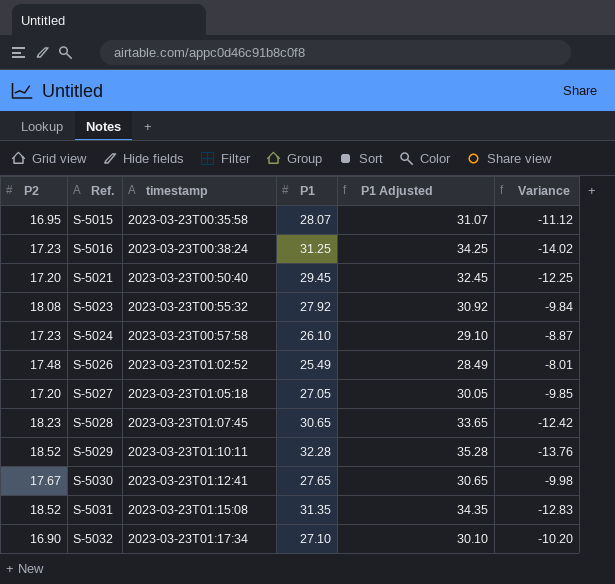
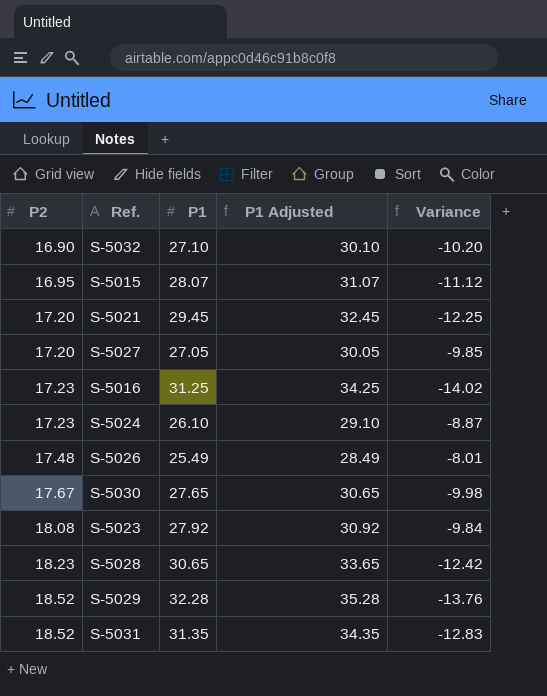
row order: Ref. ascending -> P2 ascending
column timestamp | position: 3 -> none

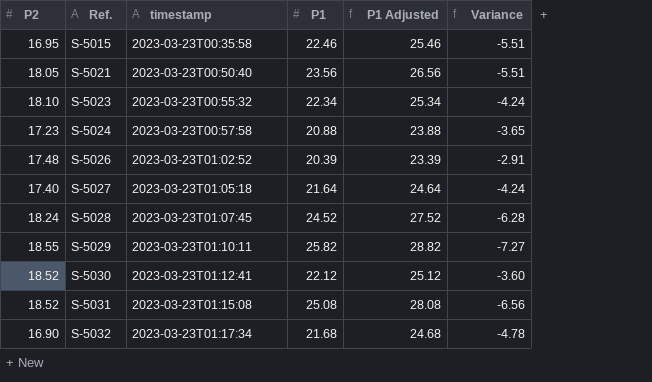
row order: P2 ascending -> Ref. ascending
column timestamp | position: none -> 3
row S-5016: 17.23 | 31.25 | 34.25 | -14.02 -> none
S-5015 | P1: 28.07 -> 22.46
S-5015 | P1 Adjusted: 31.07 -> 25.46
S-5015 | Variance: -11.12 -> -5.51
S-5021 | P2: 17.20 -> 18.05
S-5021 | P1: 29.45 -> 23.56
S-5021 | P1 Adjusted: 32.45 -> 26.56
S-5021 | Variance: -12.25 -> -5.51
S-5023 | P2: 18.08 -> 18.10
S-5023 | P1: 27.92 -> 22.34
S-5023 | P1 Adjusted: 30.92 -> 25.34
S-5023 | Variance: -9.84 -> -4.24
S-5024 | P1: 26.10 -> 20.88
S-5024 | P1 Adjusted: 29.10 -> 23.88
S-5024 | Variance: -8.87 -> -3.65
S-5026 | P1: 25.49 -> 20.39
S-5026 | P1 Adjusted: 28.49 -> 23.39
S-5026 | Variance: -8.01 -> -2.91
S-5027 | P2: 17.20 -> 17.40
S-5027 | P1: 27.05 -> 21.64
S-5027 | P1 Adjusted: 30.05 -> 24.64
S-5027 | Variance: -9.85 -> -4.24
S-5028 | P2: 18.23 -> 18.24
S-5028 | P1: 30.65 -> 24.52
S-5028 | P1 Adjusted: 33.65 -> 27.52
S-5028 | Variance: -12.42 -> -6.28
S-5029 | P2: 18.52 -> 18.55
S-5029 | P1: 32.28 -> 25.82
S-5029 | P1 Adjusted: 35.28 -> 28.82
S-5029 | Variance: -13.76 -> -7.27
S-5030 | P2: 17.67 -> 18.52
S-5030 | P1: 27.65 -> 22.12
S-5030 | P1 Adjusted: 30.65 -> 25.12
S-5030 | Variance: -9.98 -> -3.60
S-5031 | P1: 31.35 -> 25.08
S-5031 | P1 Adjusted: 34.35 -> 28.08
S-5031 | Variance: -12.83 -> -6.56
S-5032 | P1: 27.10 -> 21.68
S-5032 | P1 Adjusted: 30.10 -> 24.68
S-5032 | Variance: -10.20 -> -4.78

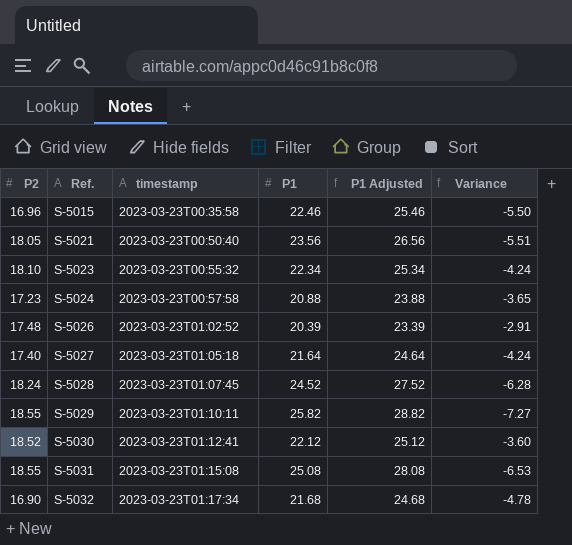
S-5015 | P2: 16.95 -> 16.96
S-5015 | Variance: -5.51 -> -5.50
S-5031 | P2: 18.52 -> 18.55
S-5031 | Variance: -6.56 -> -6.53

